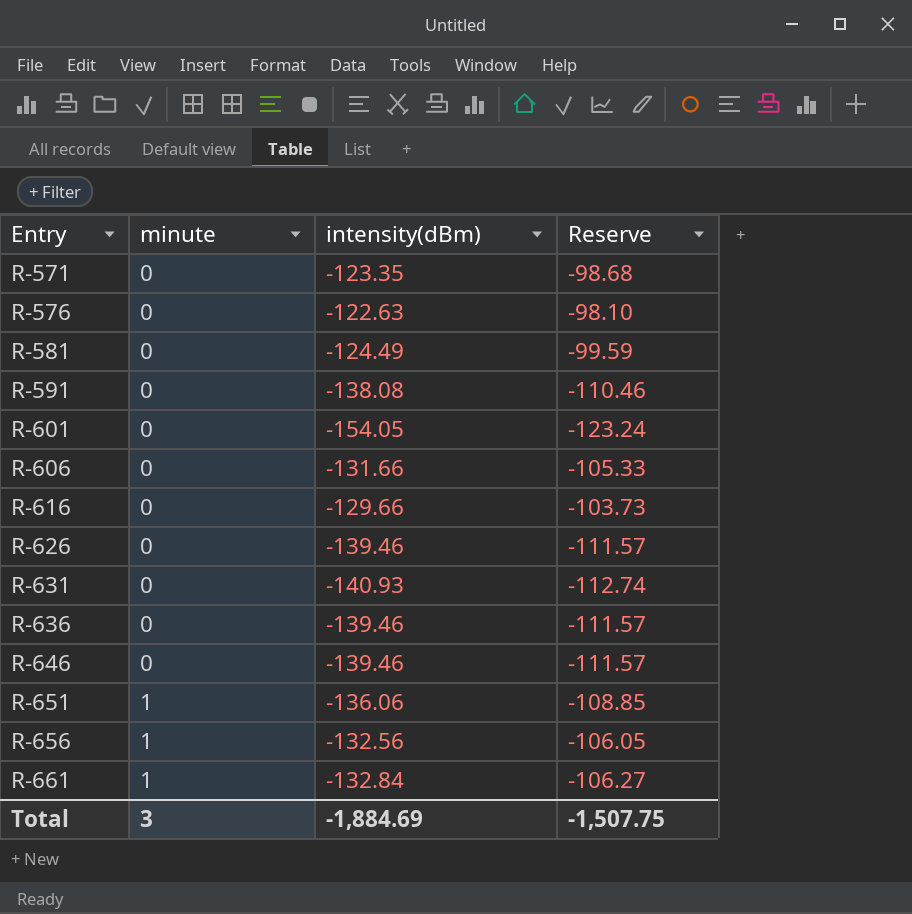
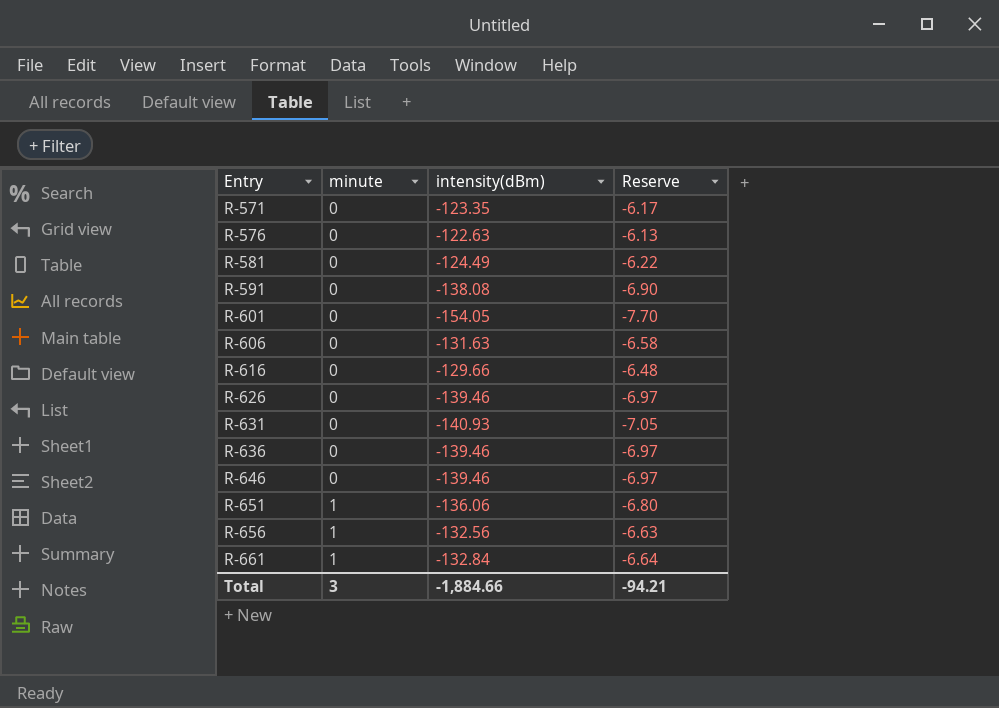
column Reserve | formula: [intensity(dBm)] * 0.8 -> [intensity(dBm)] * 0.05
R-606 | intensity(dBm): -131.66 -> -131.63
Total | intensity(dBm): -1,884.69 -> -1,884.66
Total | Reserve: -1,507.75 -> -94.21

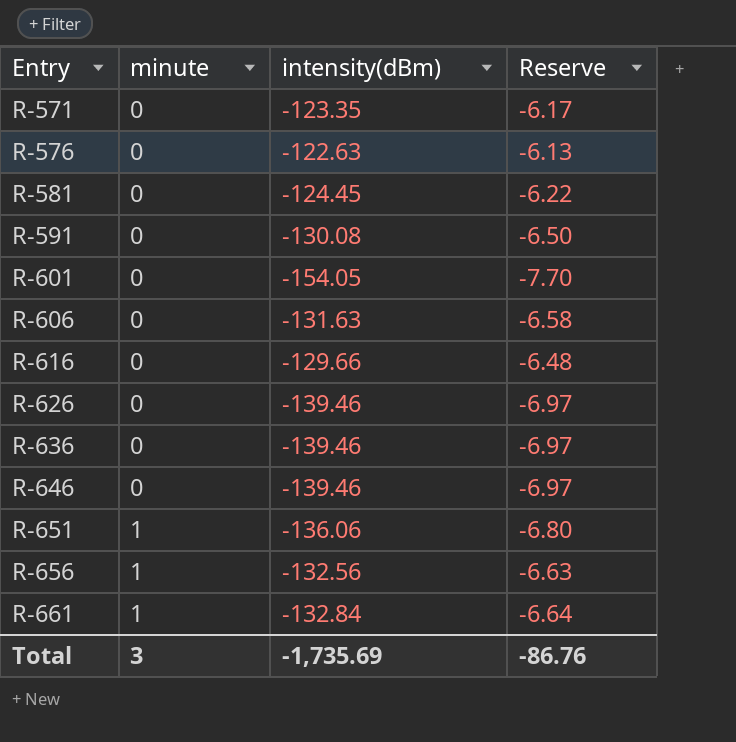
row R-631: 0 | -140.93 | -7.05 -> none
R-581 | intensity(dBm): -124.49 -> -124.45
R-591 | intensity(dBm): -138.08 -> -130.08
R-591 | Reserve: -6.90 -> -6.50
Total | intensity(dBm): -1,884.66 -> -1,735.69
Total | Reserve: -94.21 -> -86.76

